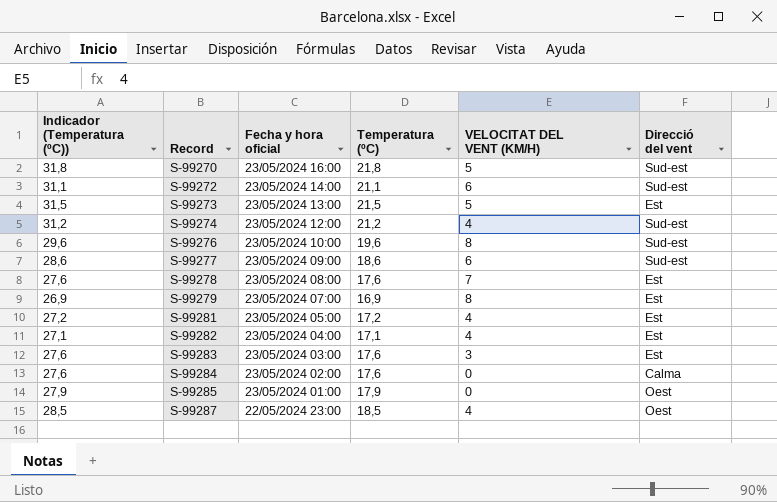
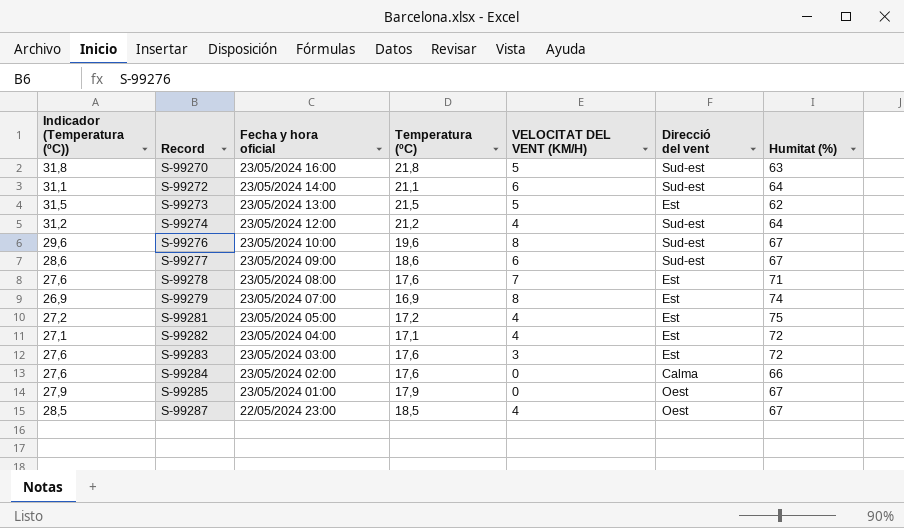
column Humitat (%) | position: none -> 7

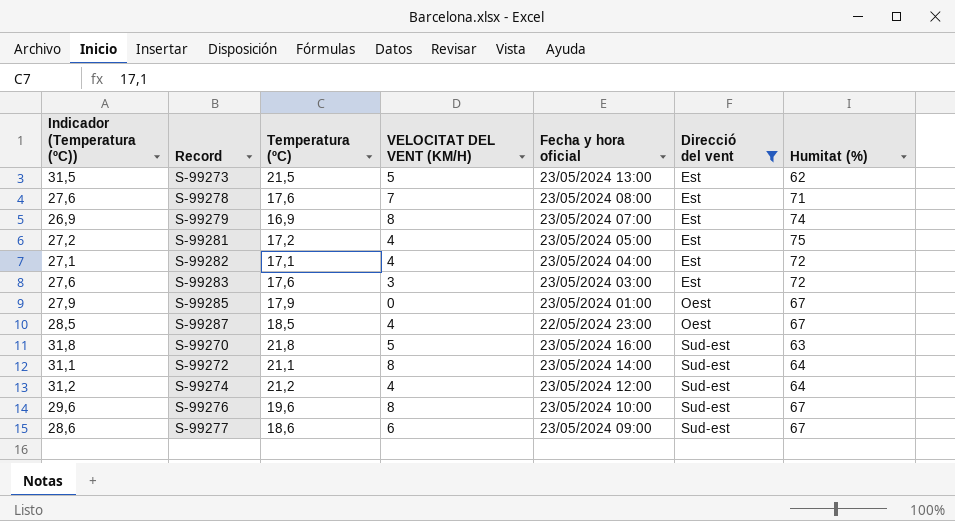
filter: none -> Direcció del vent != Calma
row order: Record ascending -> Direcció del vent ascending
column Fecha y hora oficial | position: 3 -> 5
S-99272 | VELOCITAT DEL VENT (KM/H): 6 -> 8

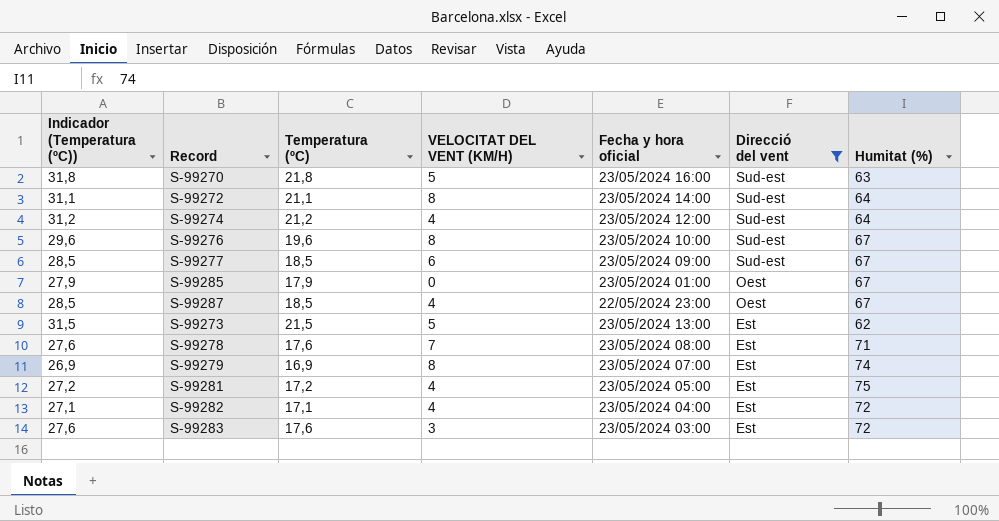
row order: Direcció del vent ascending -> Direcció del vent descending
S-99277 | Indicador (Temperatura (ºC)): 28,6 -> 28,5
S-99277 | Temperatura (ºC): 18,6 -> 18,5

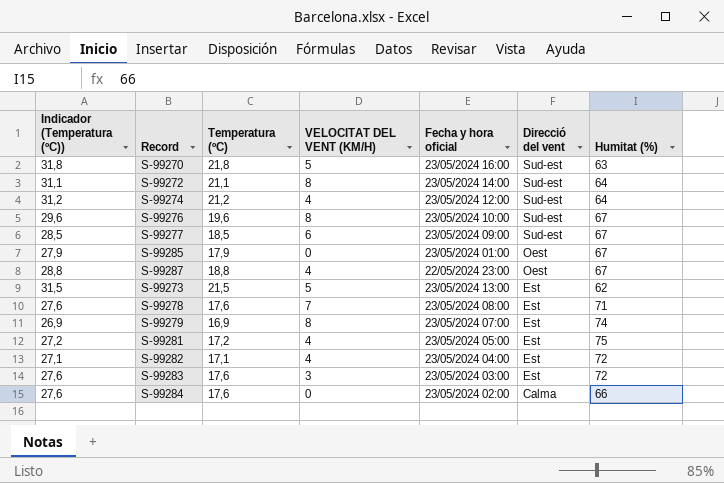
filter: Direcció del vent != Calma -> none
S-99287 | Indicador (Temperatura (ºC)): 28,5 -> 28,8
S-99287 | Temperatura (ºC): 18,5 -> 18,8

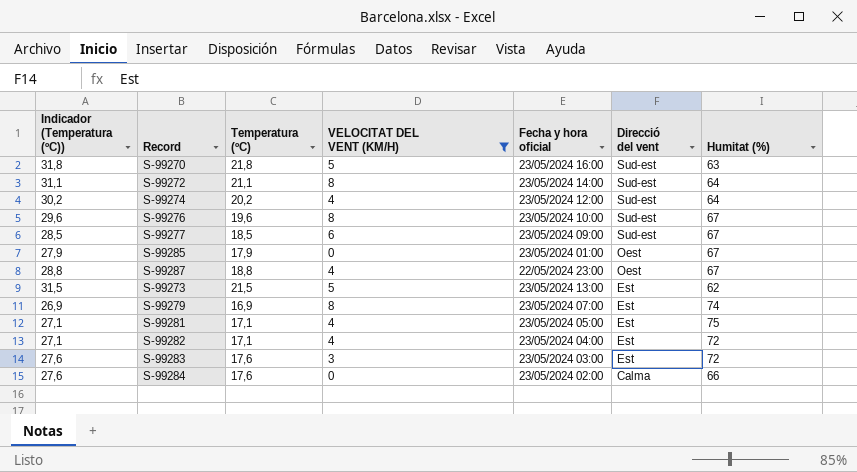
filter: none -> VELOCITAT DEL VENT (KM/H) != 7
S-99274 | Indicador (Temperatura (ºC)): 31,2 -> 30,2
S-99274 | Temperatura (ºC): 21,2 -> 20,2
S-99281 | Indicador (Temperatura (ºC)): 27,2 -> 27,1
S-99281 | Temperatura (ºC): 17,2 -> 17,1

